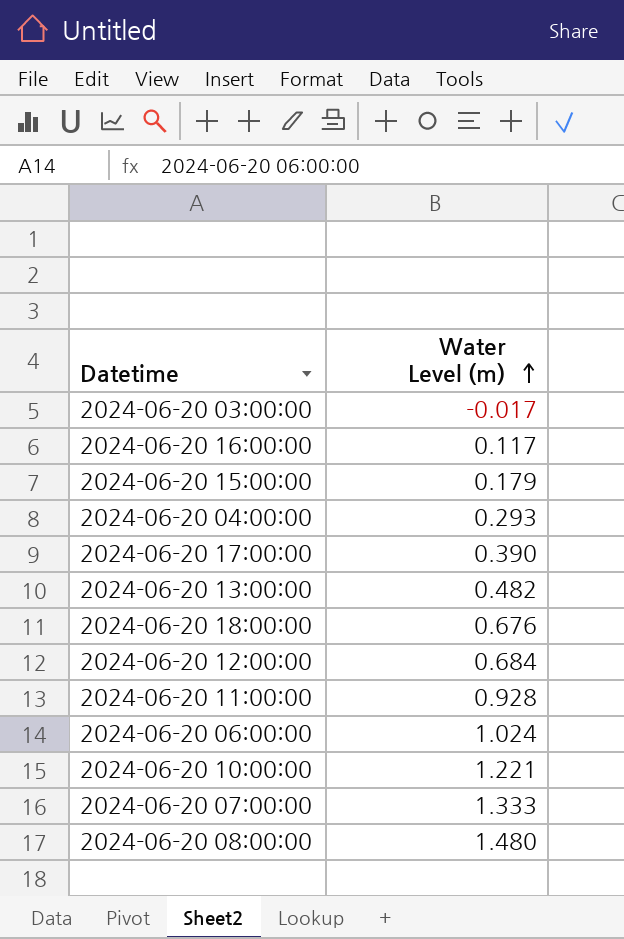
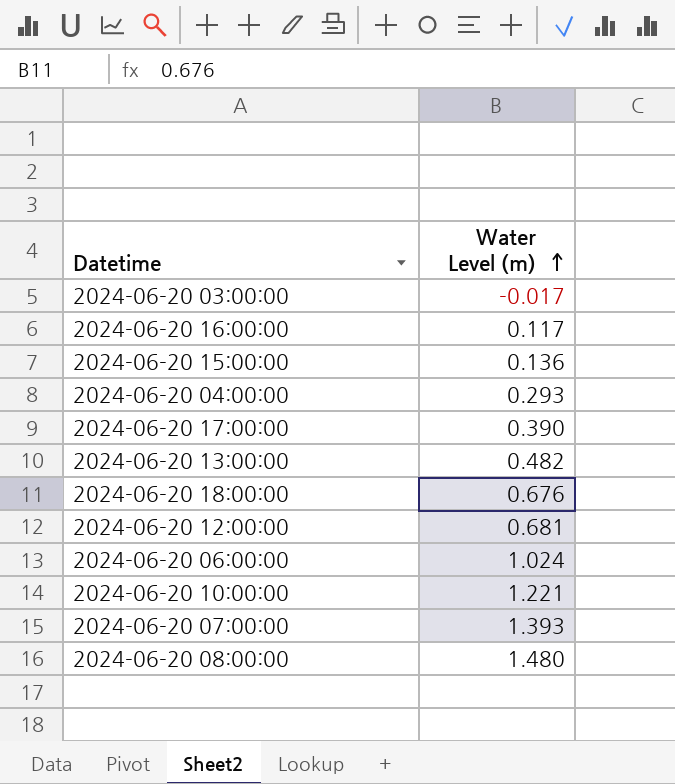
row 2024-06-20 11:00:00: 0.928 -> none
2024-06-20 15:00:00 | Water Level (m): 0.179 -> 0.136
2024-06-20 12:00:00 | Water Level (m): 0.684 -> 0.681
2024-06-20 07:00:00 | Water Level (m): 1.333 -> 1.393

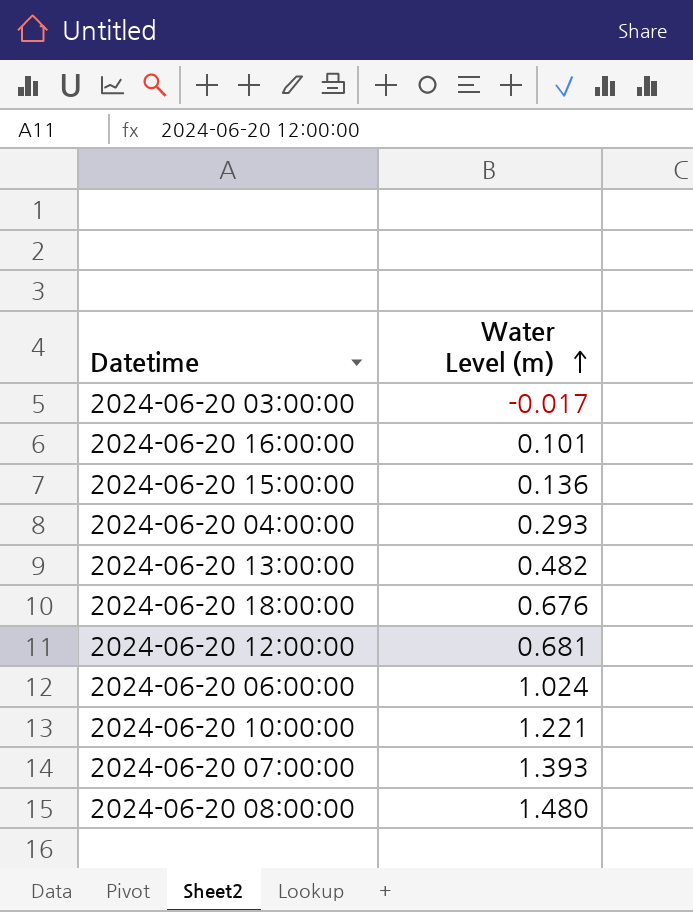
row 2024-06-20 17:00:00: 0.390 -> none
2024-06-20 16:00:00 | Water Level (m): 0.117 -> 0.101

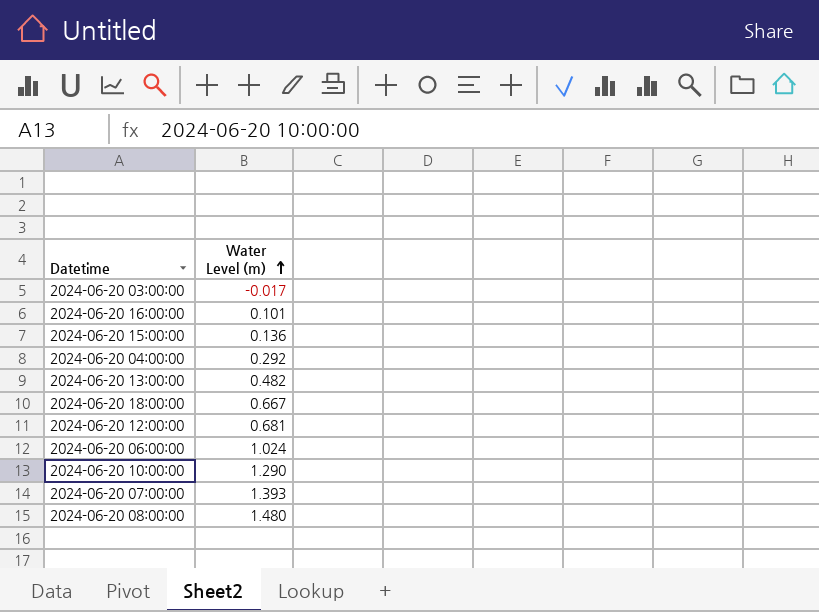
2024-06-20 04:00:00 | Water Level (m): 0.293 -> 0.292
2024-06-20 18:00:00 | Water Level (m): 0.676 -> 0.667
2024-06-20 10:00:00 | Water Level (m): 1.221 -> 1.290

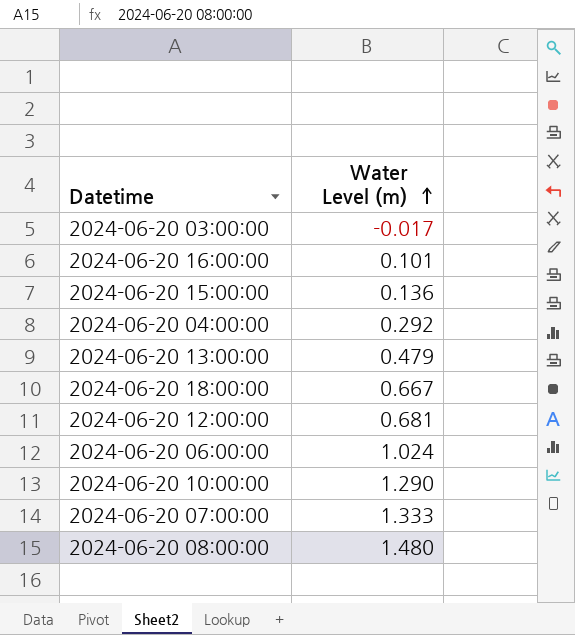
2024-06-20 13:00:00 | Water Level (m): 0.482 -> 0.479
2024-06-20 07:00:00 | Water Level (m): 1.393 -> 1.333

